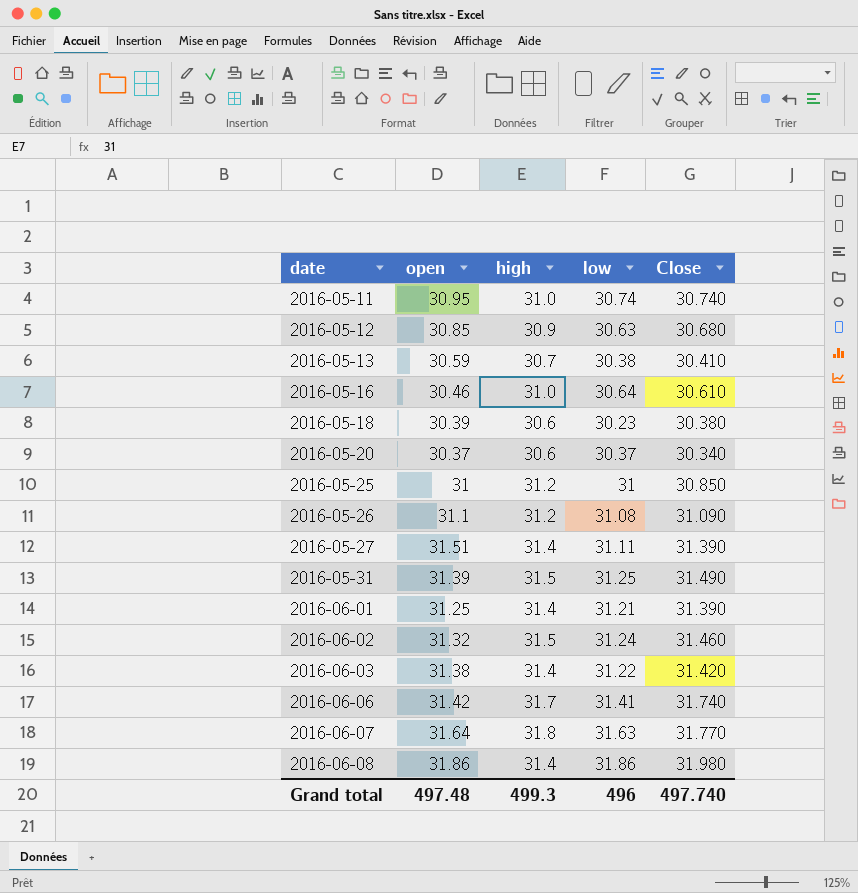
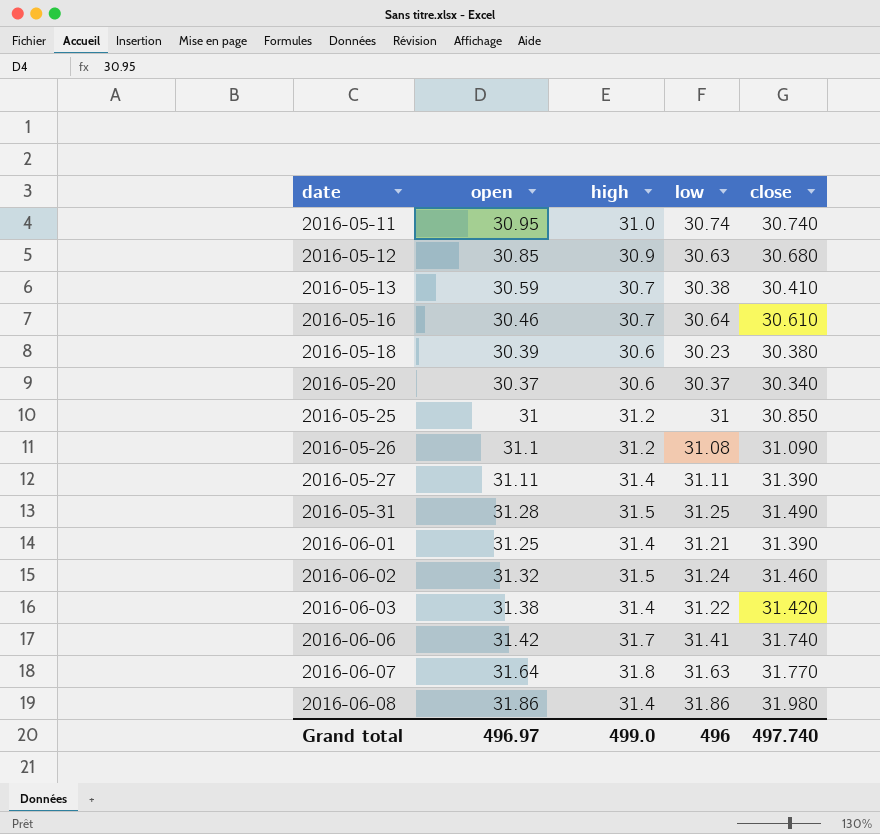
column name: Close -> close
2016-05-16 | high: 31.0 -> 30.7
2016-05-27 | open: 31.51 -> 31.11
2016-05-31 | open: 31.39 -> 31.28
Grand total | open: 497.48 -> 496.97
Grand total | high: 499.3 -> 499.0

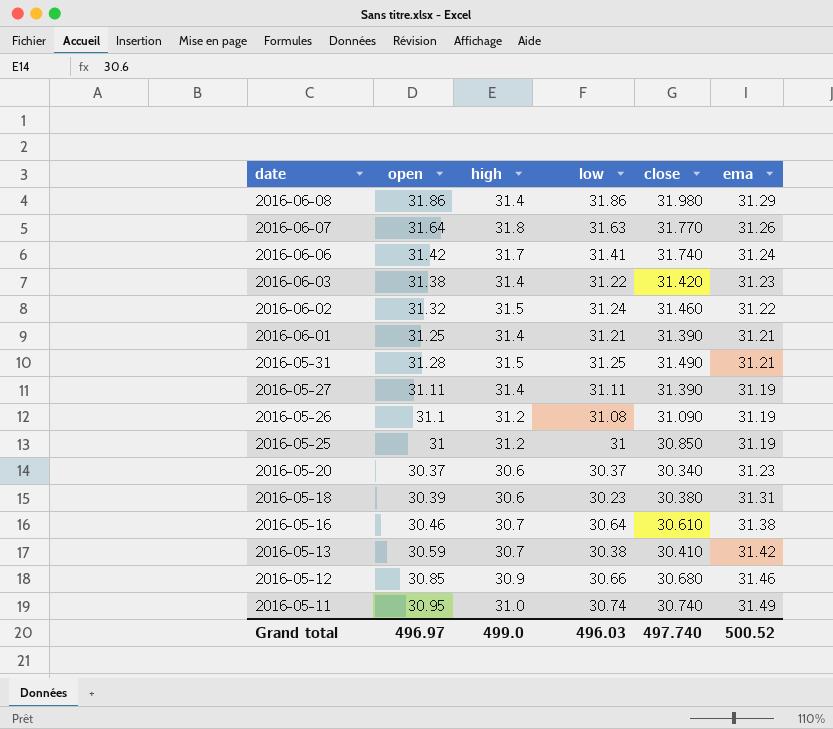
row order: date ascending -> date descending
column ema | position: none -> 6
2016-05-12 | low: 30.63 -> 30.66
Grand total | low: 496 -> 496.03

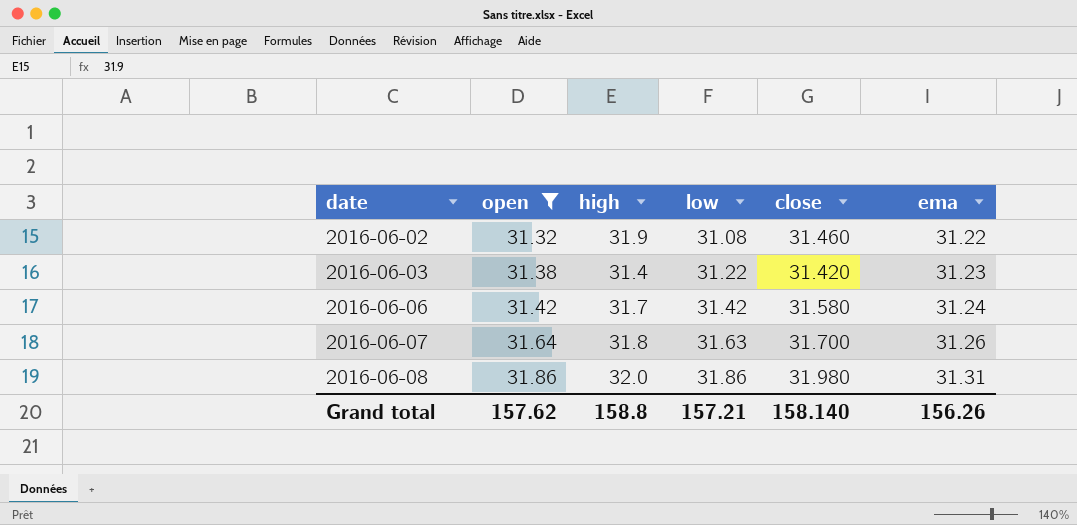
filter: none -> open >= 31.32
row order: date descending -> date ascending
2016-06-02 | high: 31.5 -> 31.9
2016-06-02 | low: 31.24 -> 31.08
2016-06-06 | low: 31.41 -> 31.42
2016-06-06 | close: 31.740 -> 31.580
2016-06-07 | close: 31.770 -> 31.700
2016-06-08 | high: 31.4 -> 32.0
2016-06-08 | ema: 31.29 -> 31.31
Grand total | open: 496.97 -> 157.62
Grand total | high: 499.0 -> 158.8
Grand total | low: 496.03 -> 157.21
Grand total | close: 497.740 -> 158.140
Grand total | ema: 500.52 -> 156.26

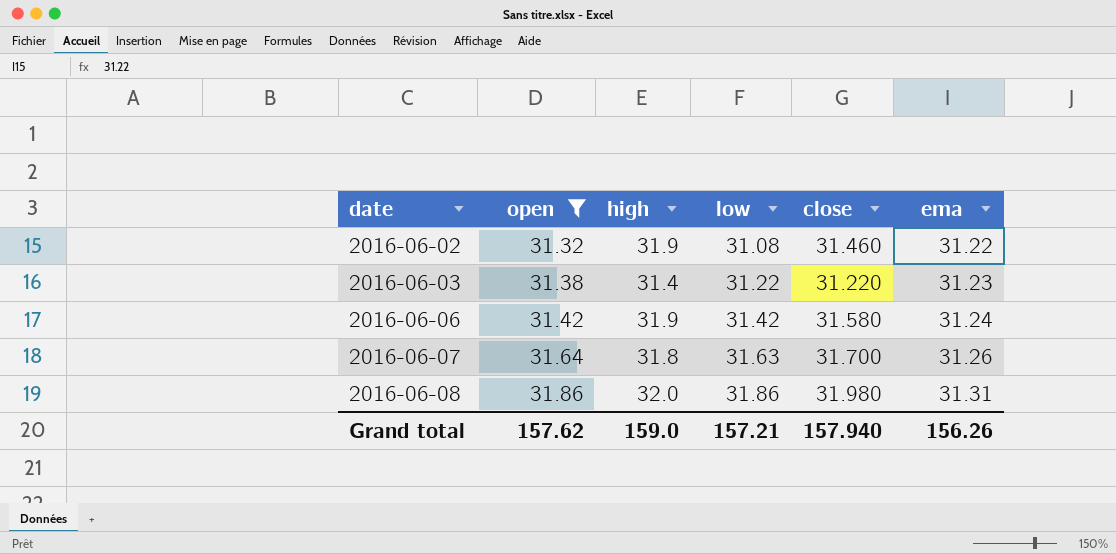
2016-06-03 | close: 31.420 -> 31.220
2016-06-06 | high: 31.7 -> 31.9
Grand total | high: 158.8 -> 159.0
Grand total | close: 158.140 -> 157.940

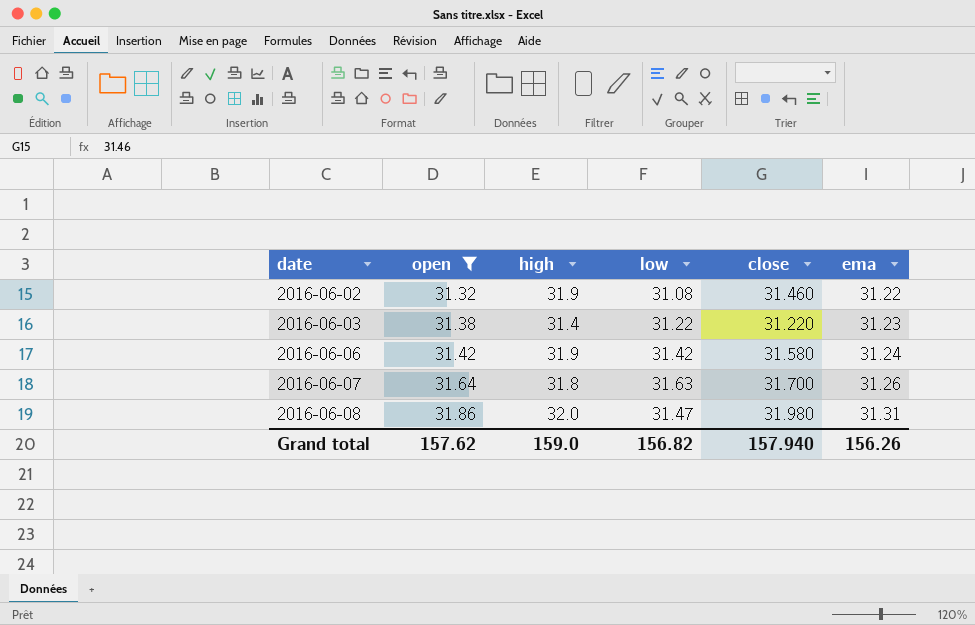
2016-06-08 | low: 31.86 -> 31.47
Grand total | low: 157.21 -> 156.82

